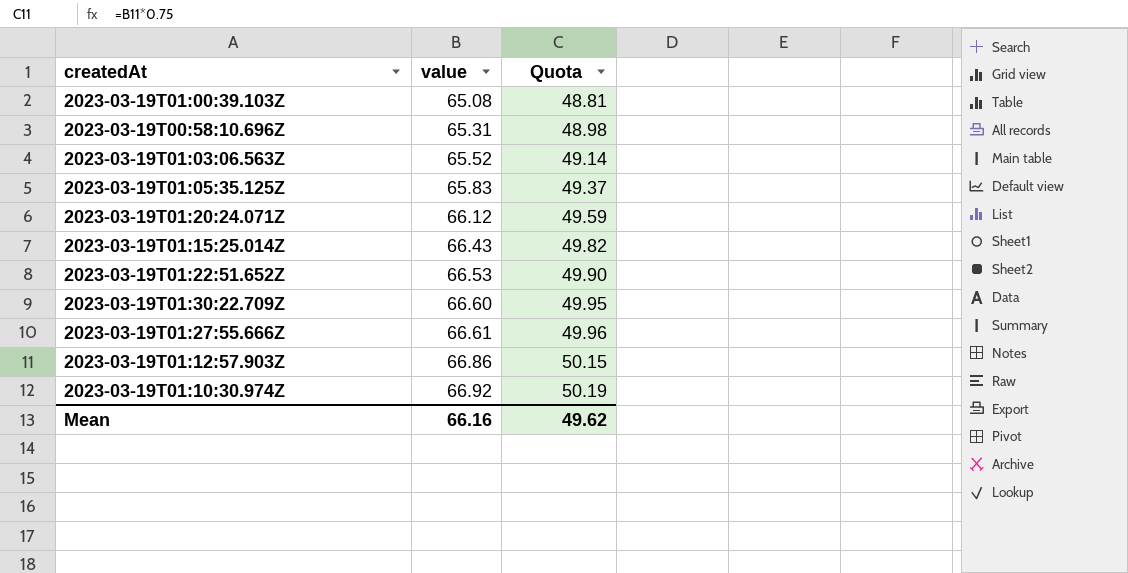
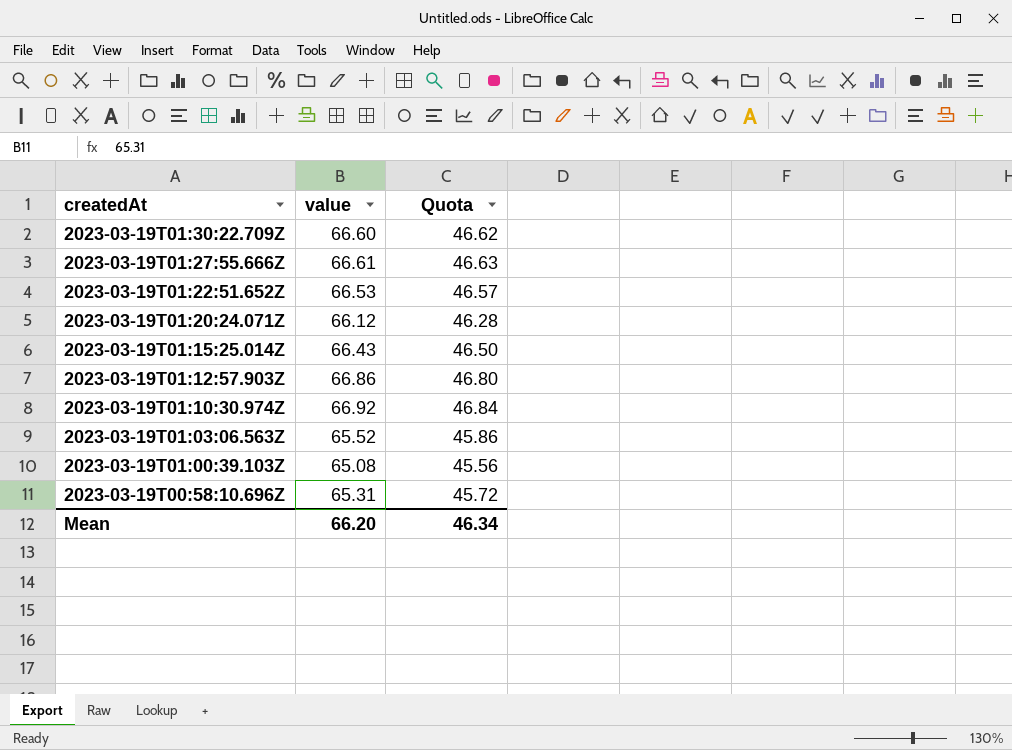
row order: value ascending -> createdAt descending
column Quota | formula: [value] * 0.75 -> [value] * 0.7
row 2023-03-19T01:05:35.125Z: 65.83 | 49.37 -> none
Mean | value: 66.16 -> 66.20
Mean | Quota: 49.62 -> 46.34

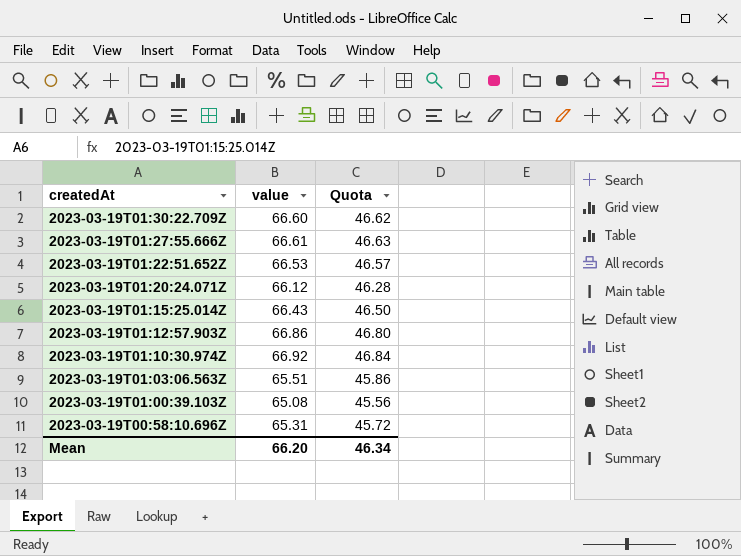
2023-03-19T01:03:06.563Z | value: 65.52 -> 65.51

